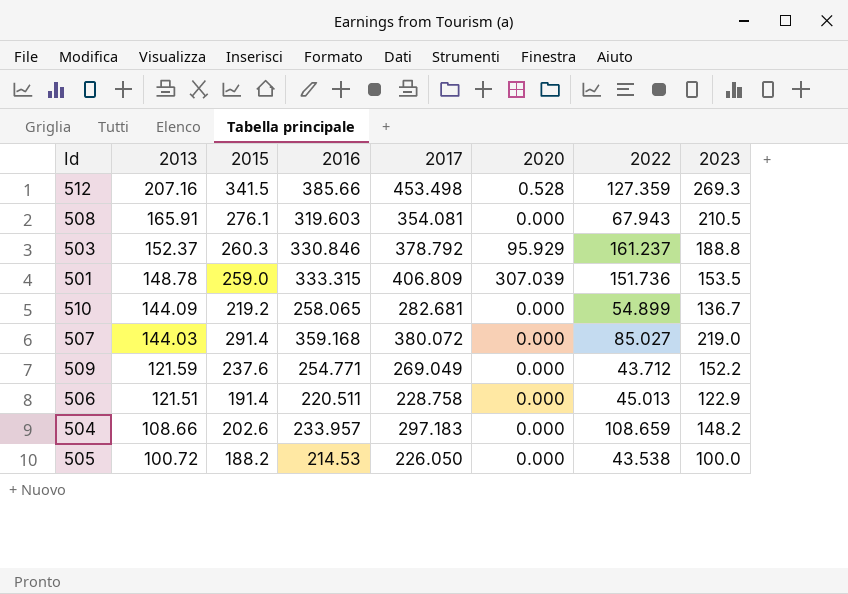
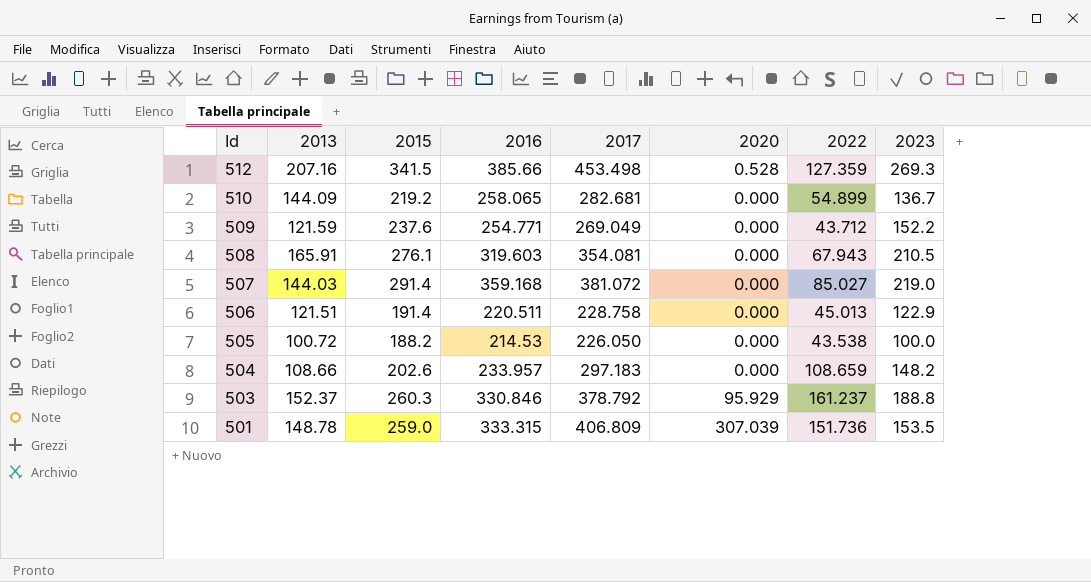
row order: 2013 descending -> Id descending
507 | 2017: 380.072 -> 381.072

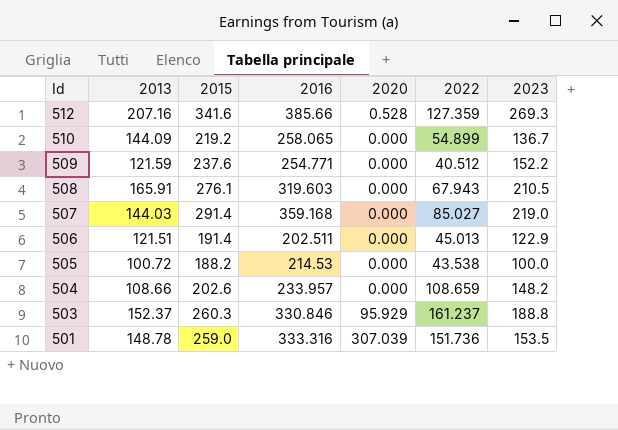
column 2017 | position: 5 -> none
512 | 2015: 341.5 -> 341.6
509 | 2022: 43.712 -> 40.512
506 | 2016: 220.511 -> 202.511
501 | 2016: 333.315 -> 333.316

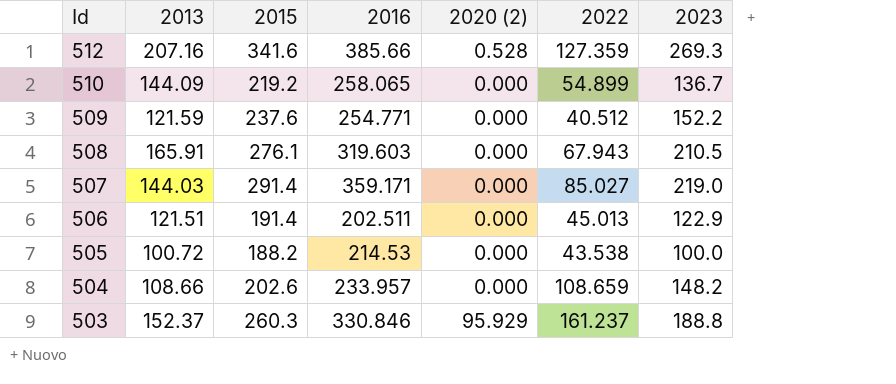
column name: 2020 -> 2020 (2)
row 501: 148.78 | 259.0 | 333.316 | 307.039 | 151.736 | 153.5 -> none
507 | 2016: 359.168 -> 359.171

